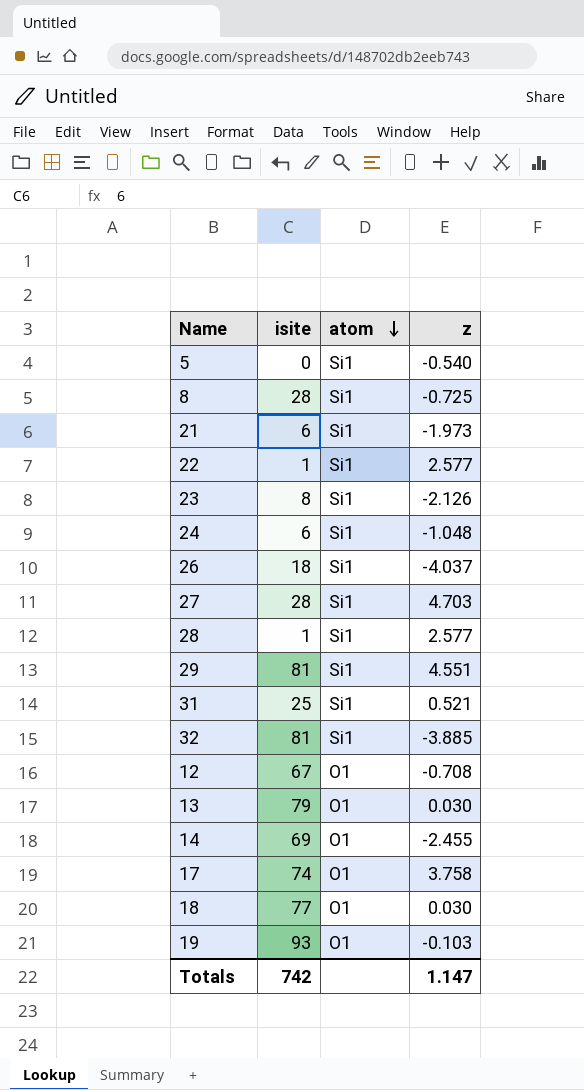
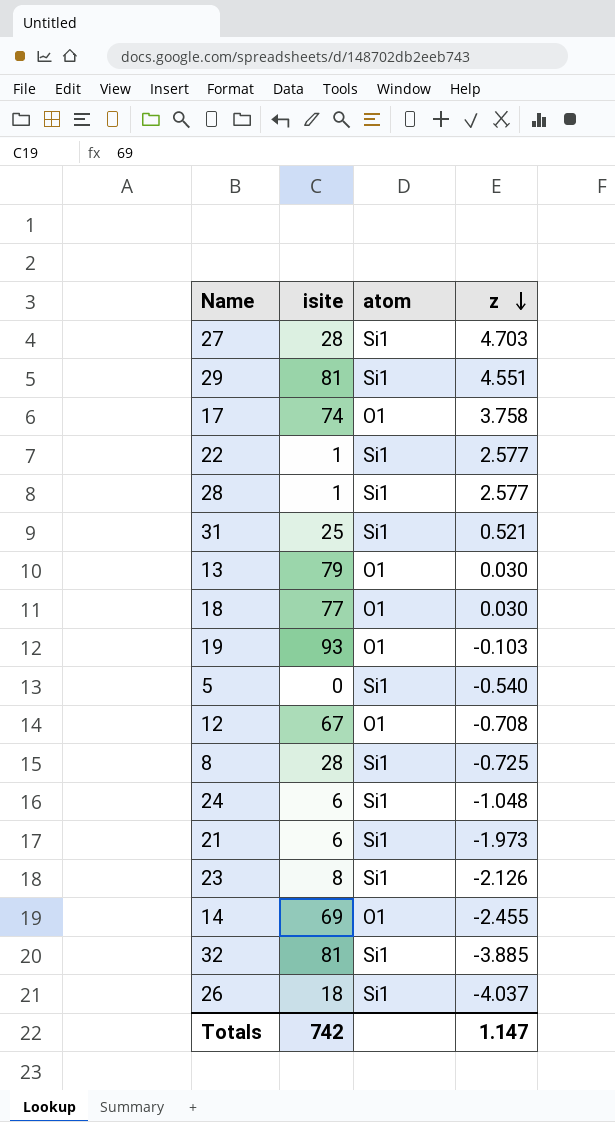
row order: atom descending -> z descending

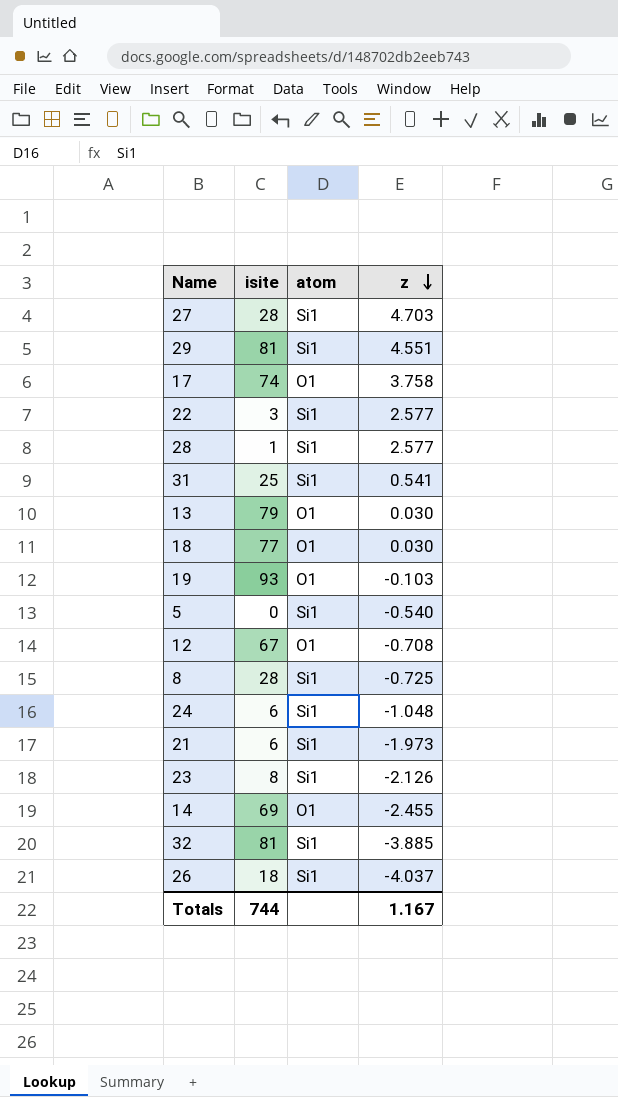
22 | isite: 1 -> 3
31 | z: 0.521 -> 0.541
Totals | isite: 742 -> 744
Totals | z: 1.147 -> 1.167

